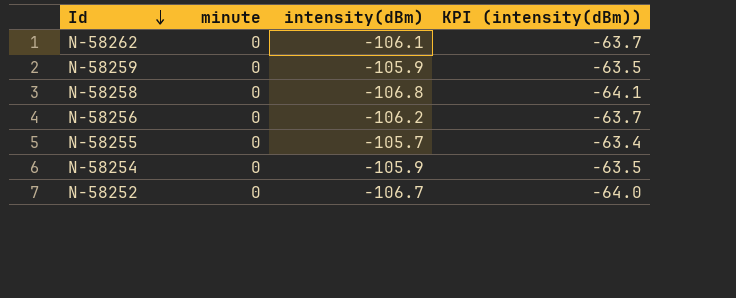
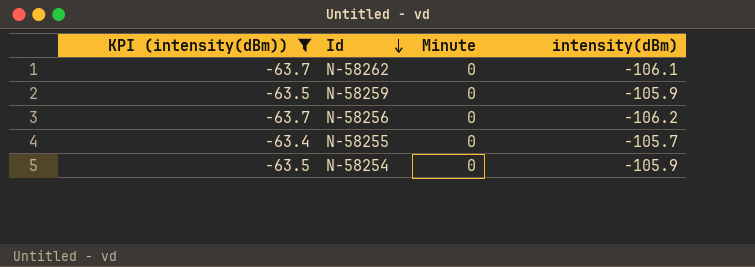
filter: none -> KPI (intensity(dBm)) >= -63.7
column KPI (intensity(dBm)) | position: 4 -> 1
column name: minute -> Minute

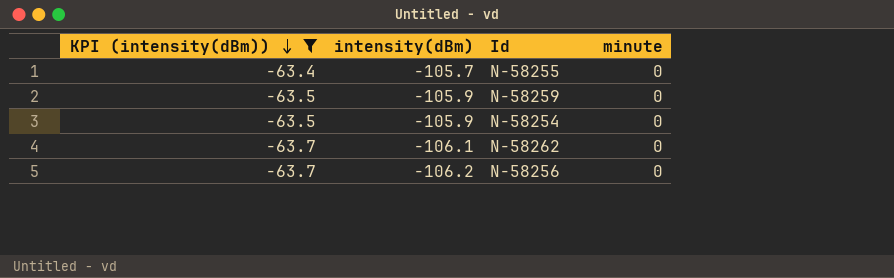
row order: Id descending -> KPI (intensity(dBm)) descending
column intensity(dBm) | position: 4 -> 2
column name: Minute -> minute

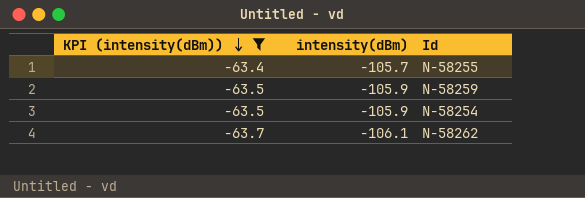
column minute | position: 4 -> none
row N-58256: -63.7 | -106.2 | 0 -> none

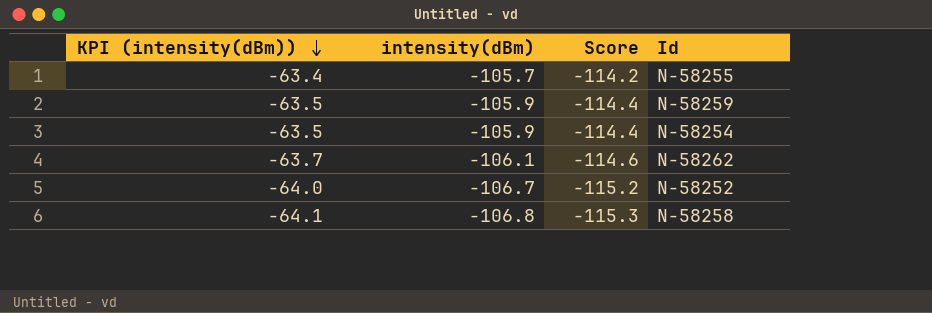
filter: KPI (intensity(dBm)) >= -63.7 -> none
column Score | formula: none -> [intensity(dBm)] * 1.08

